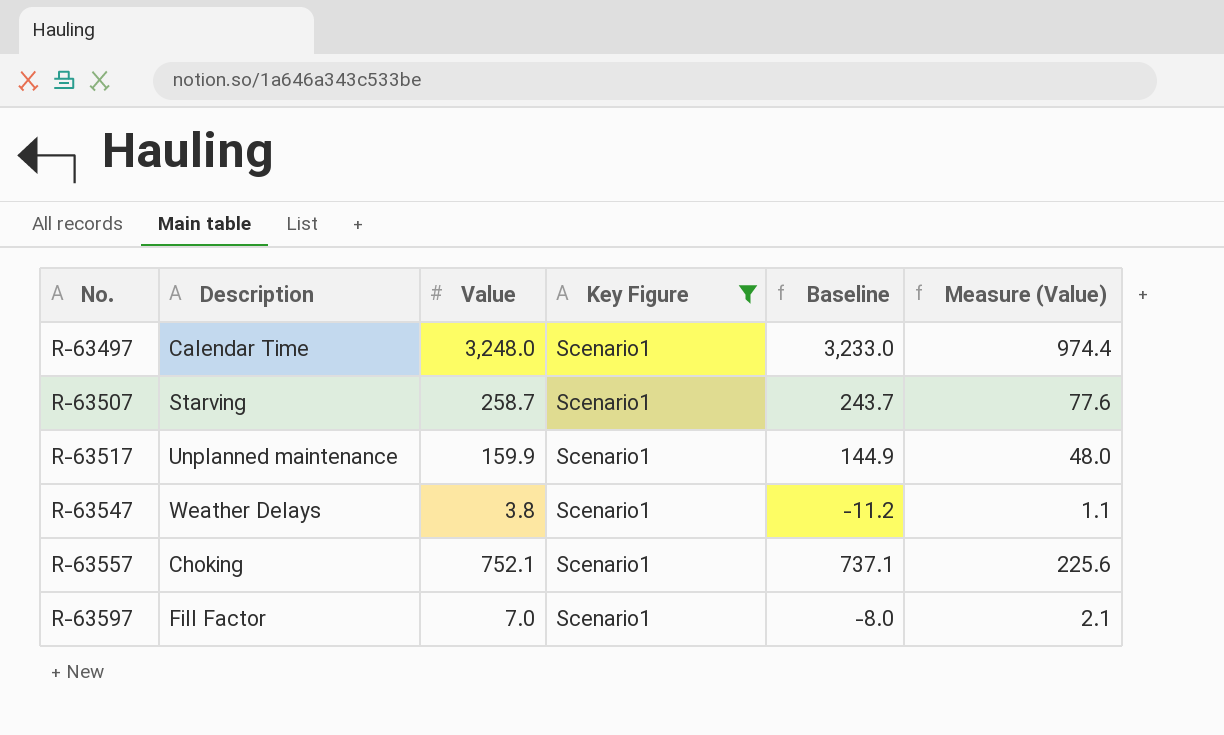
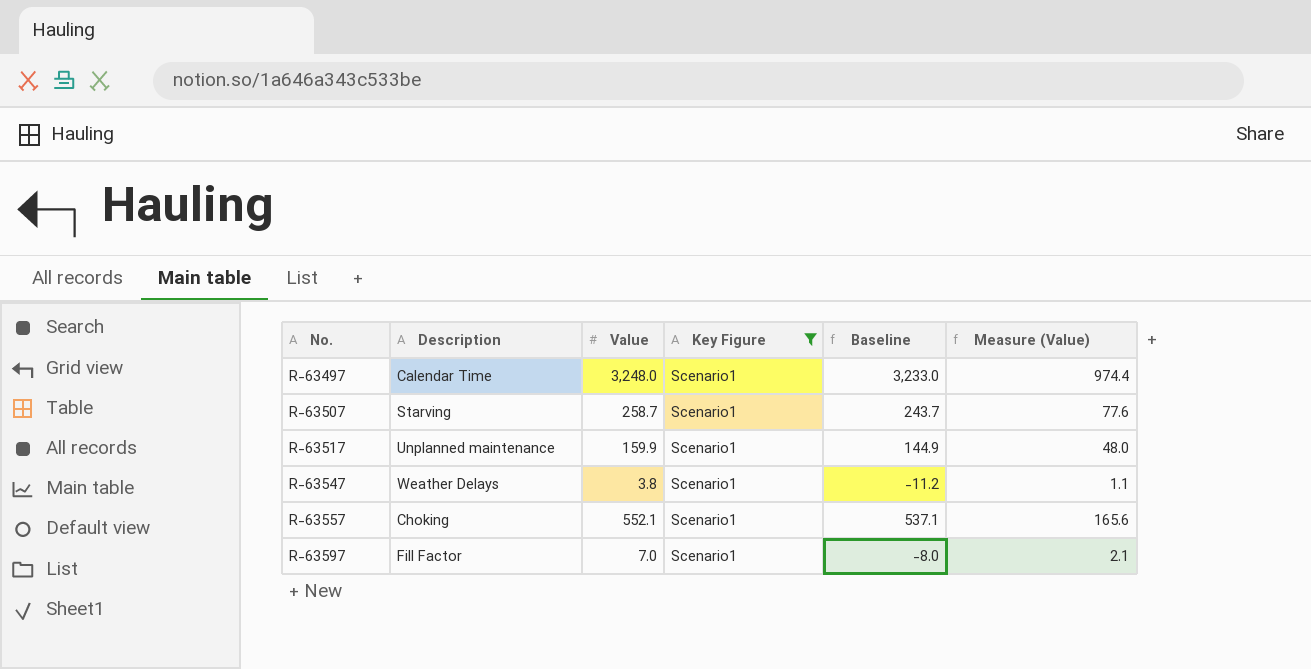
R-63557 | Value: 752.1 -> 552.1
R-63557 | Baseline: 737.1 -> 537.1
R-63557 | Measure (Value): 225.6 -> 165.6

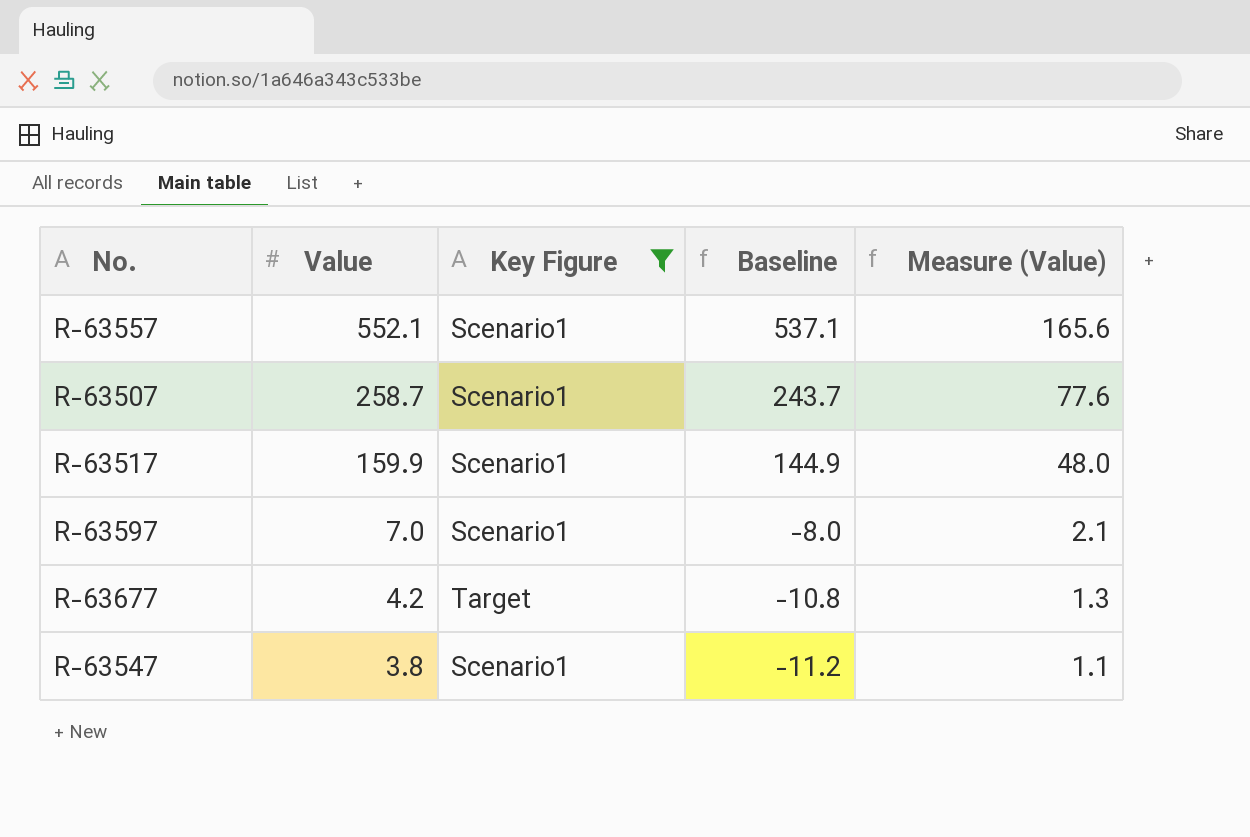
row order: No. ascending -> Value descending
column Description | position: 2 -> none
row R-63497: Calendar Time | 3,248.0 | Scenario1 | 3,233.0 | 974.4 -> none
row R-63677: none -> 4.2 | Target | -10.8 | 1.3

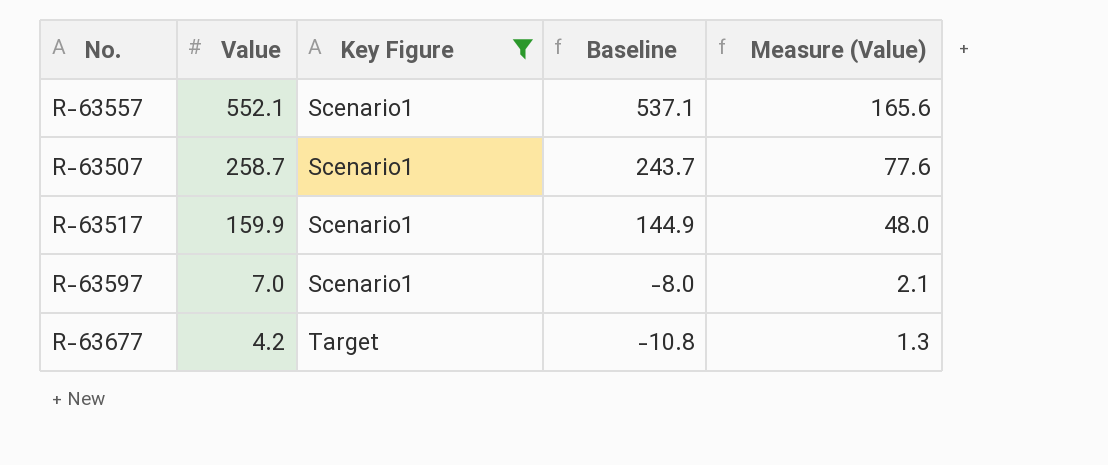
row R-63547: 3.8 | Scenario1 | -11.2 | 1.1 -> none

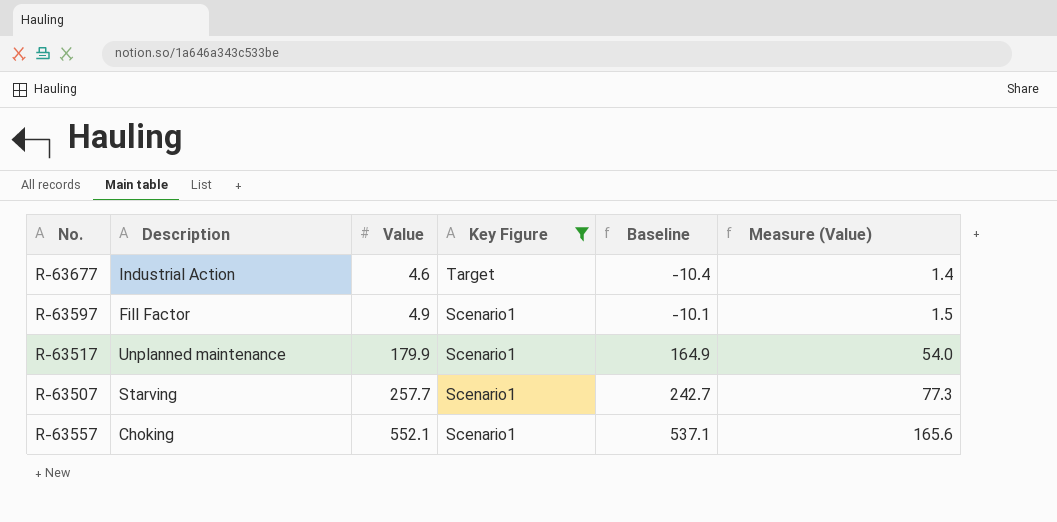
row order: Value descending -> Value ascending
column Description | position: none -> 2
R-63677 | Value: 4.2 -> 4.6
R-63677 | Baseline: -10.8 -> -10.4
R-63677 | Measure (Value): 1.3 -> 1.4
R-63597 | Value: 7.0 -> 4.9
R-63597 | Baseline: -8.0 -> -10.1
R-63597 | Measure (Value): 2.1 -> 1.5
R-63517 | Value: 159.9 -> 179.9
R-63517 | Baseline: 144.9 -> 164.9
R-63517 | Measure (Value): 48.0 -> 54.0
R-63507 | Value: 258.7 -> 257.7
R-63507 | Baseline: 243.7 -> 242.7
R-63507 | Measure (Value): 77.6 -> 77.3

